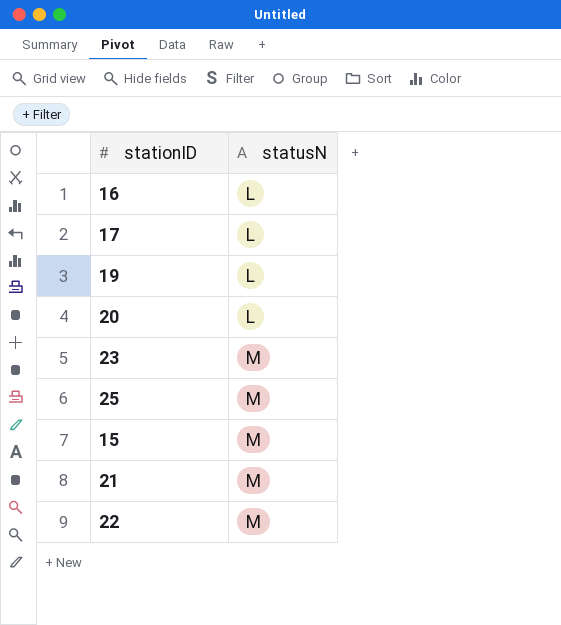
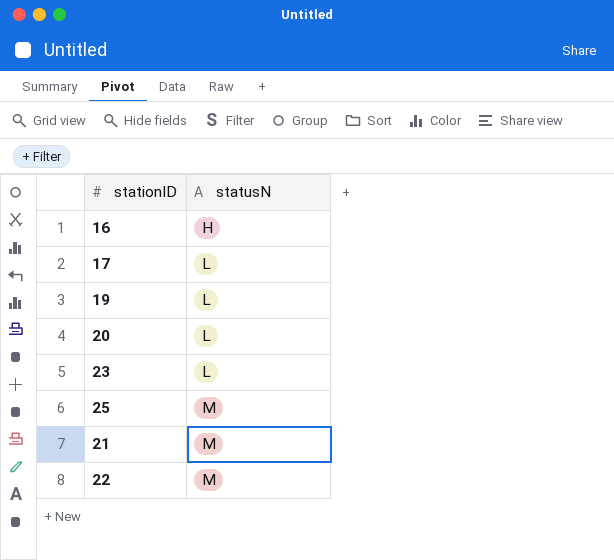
row 15: M -> none
16 | statusN: L -> H
23 | statusN: M -> L

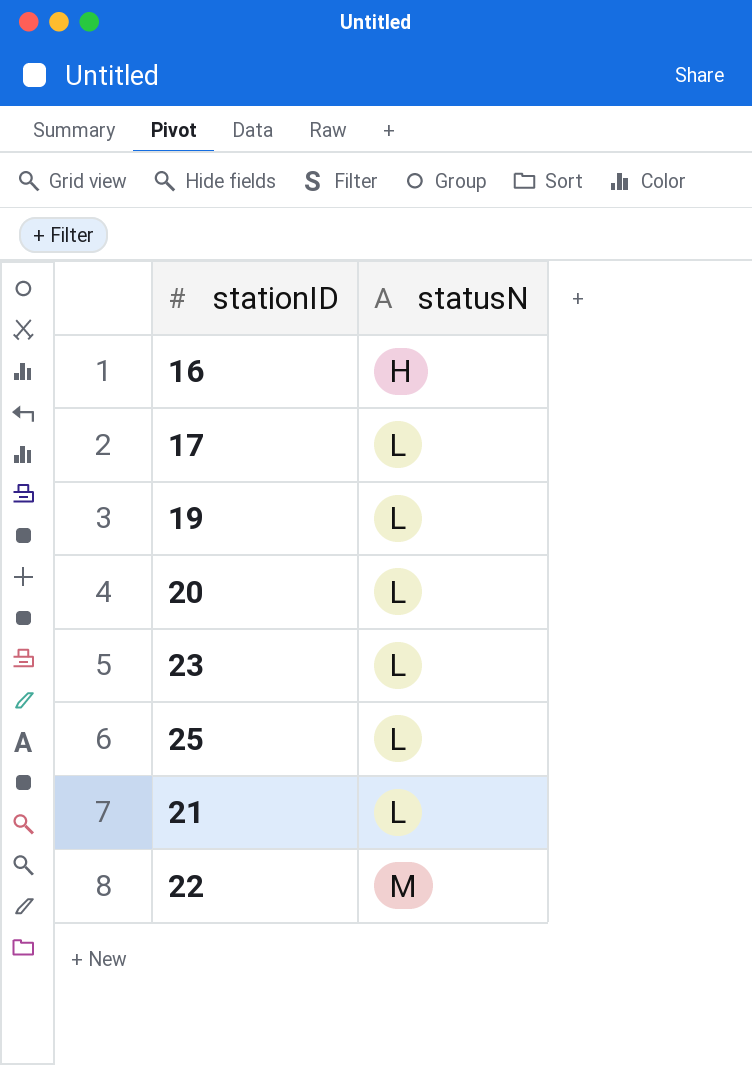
25 | statusN: M -> L
21 | statusN: M -> L

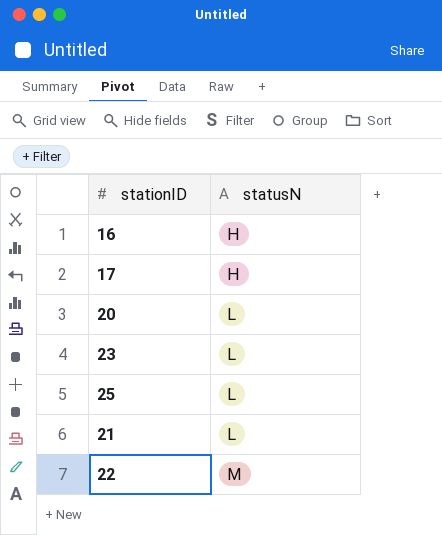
row 19: L -> none
17 | statusN: L -> H

